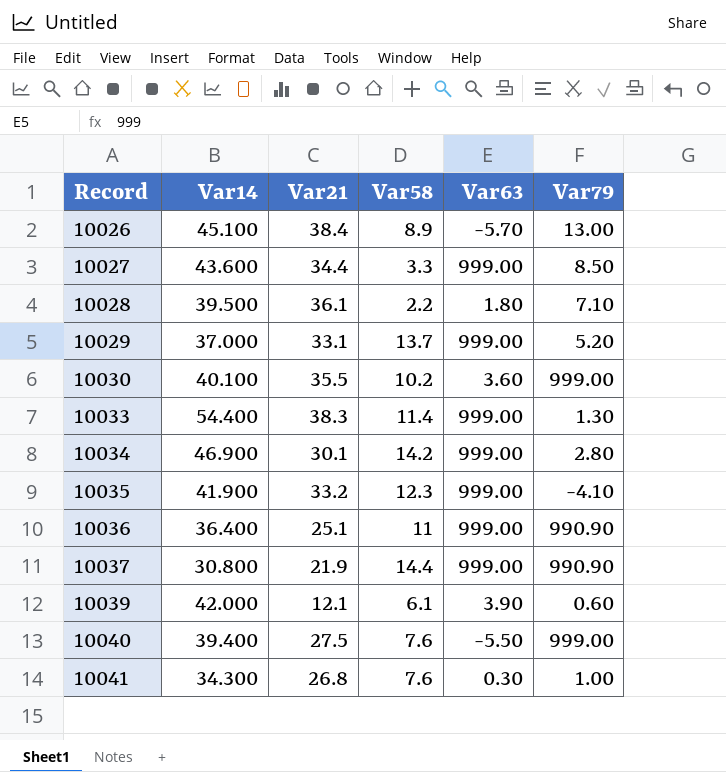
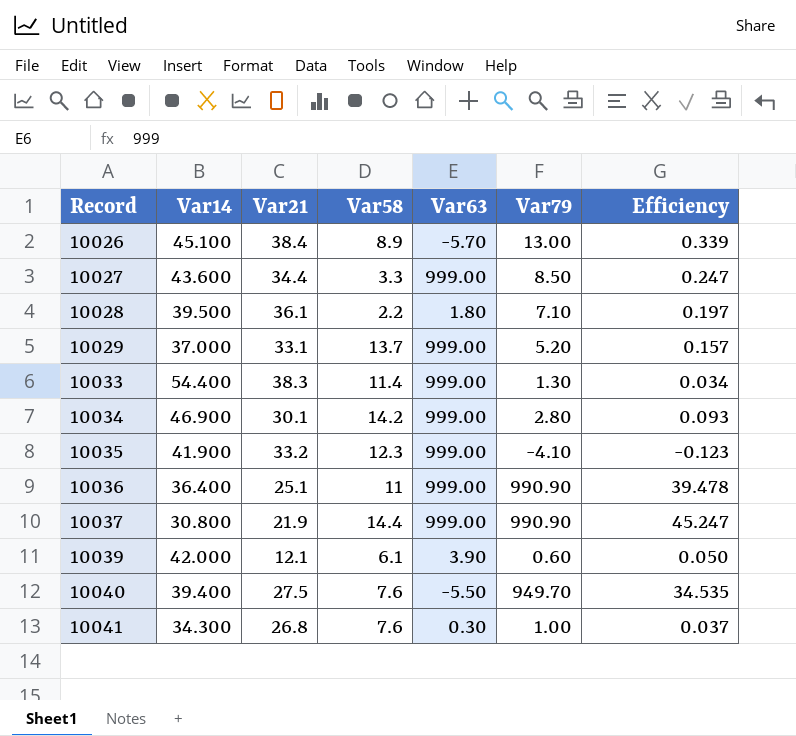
column Efficiency | formula: none -> [Var79] / [Var21]
row 10030: 40.100 | 35.5 | 10.2 | 3.60 | 999.00 -> none
10040 | Var79: 999.00 -> 949.70

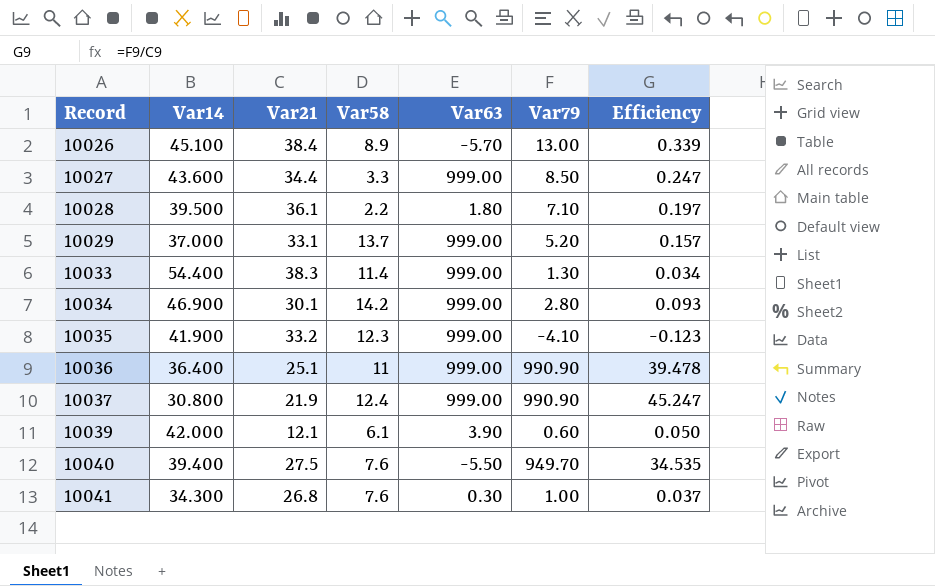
10037 | Var58: 14.4 -> 12.4

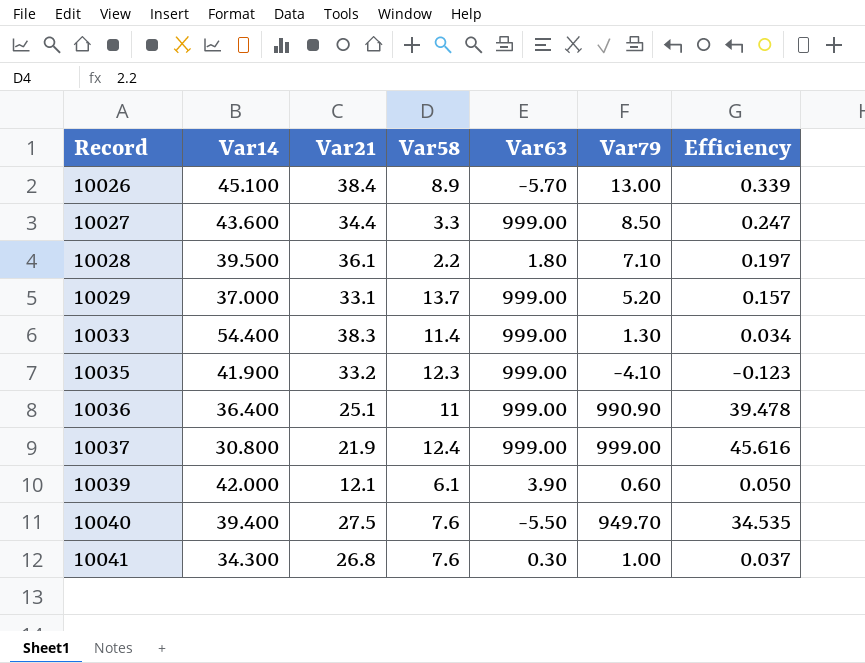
row 10034: 46.900 | 30.1 | 14.2 | 999.00 | 2.80 | 0.093 -> none
10037 | Var79: 990.90 -> 999.00
10037 | Efficiency: 45.247 -> 45.616

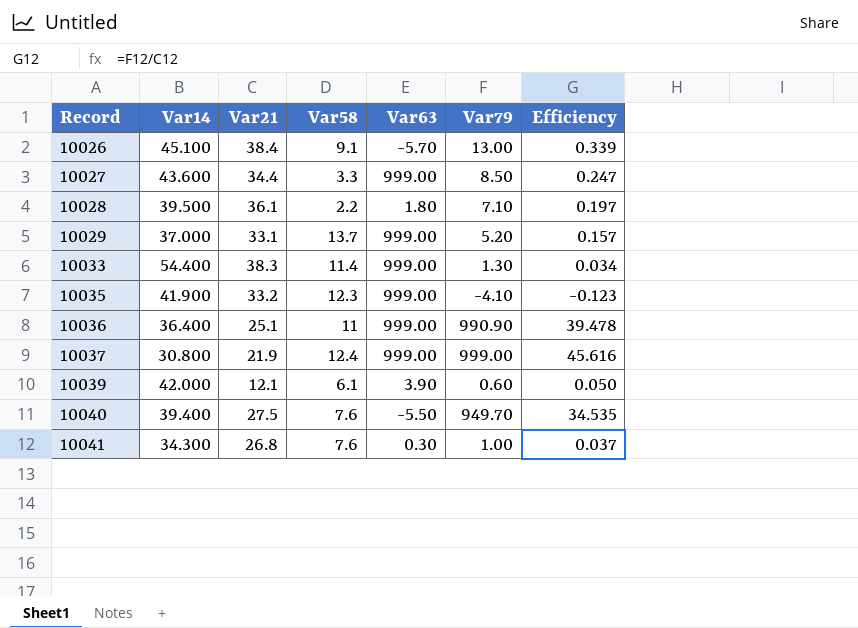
10026 | Var58: 8.9 -> 9.1

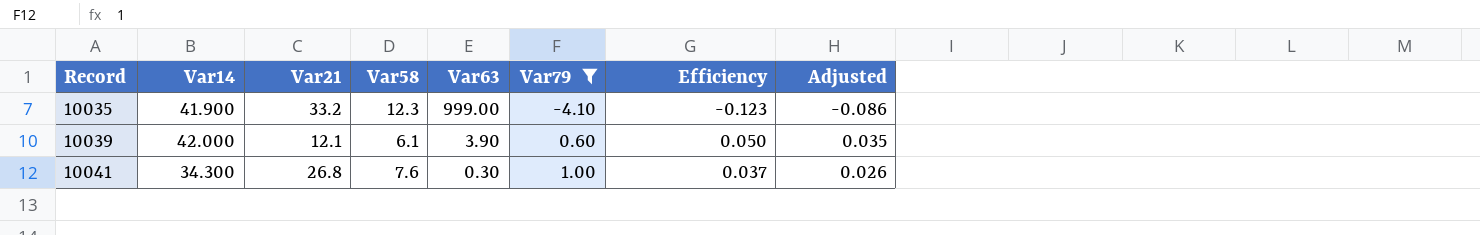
filter: none -> Var79 <= 1.00
column Adjusted | formula: none -> [Efficiency] * 0.7

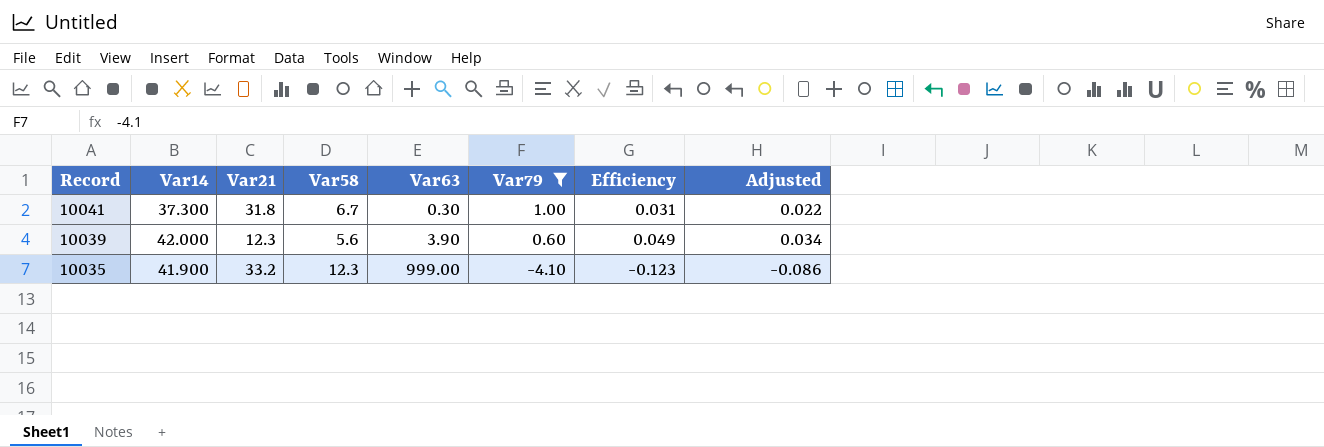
row order: Record ascending -> Record descending
10041 | Var14: 34.300 -> 37.300
10041 | Var21: 26.8 -> 31.8
10041 | Var58: 7.6 -> 6.7
10041 | Efficiency: 0.037 -> 0.031
10041 | Adjusted: 0.026 -> 0.022
10039 | Var21: 12.1 -> 12.3
10039 | Var58: 6.1 -> 5.6
10039 | Efficiency: 0.050 -> 0.049
10039 | Adjusted: 0.035 -> 0.034

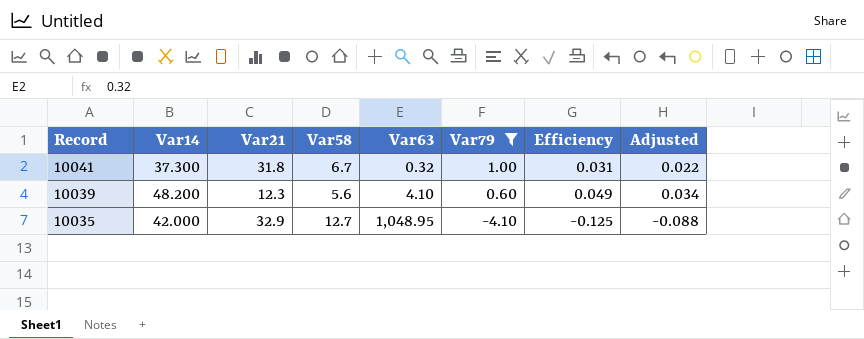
10041 | Var63: 0.30 -> 0.32
10039 | Var14: 42.000 -> 48.200
10039 | Var63: 3.90 -> 4.10
10035 | Var14: 41.900 -> 42.000
10035 | Var21: 33.2 -> 32.9
10035 | Var58: 12.3 -> 12.7
10035 | Var63: 999.00 -> 1,048.95
10035 | Efficiency: -0.123 -> -0.125
10035 | Adjusted: -0.086 -> -0.088

